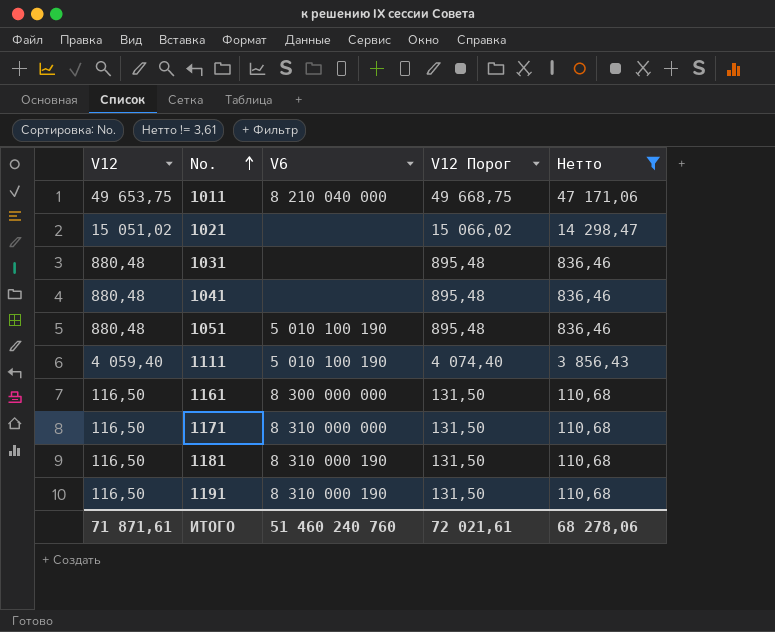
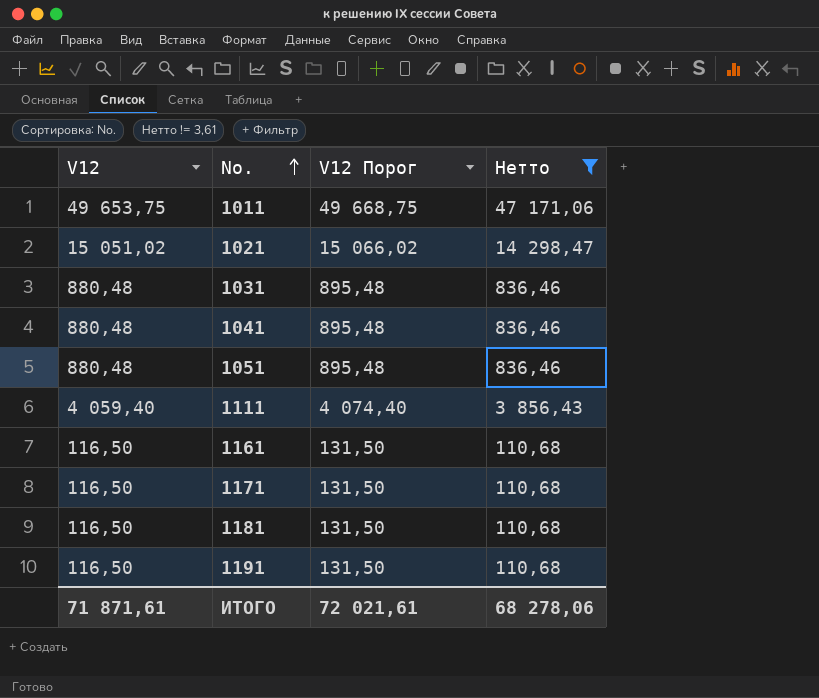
column V6 | position: 3 -> none

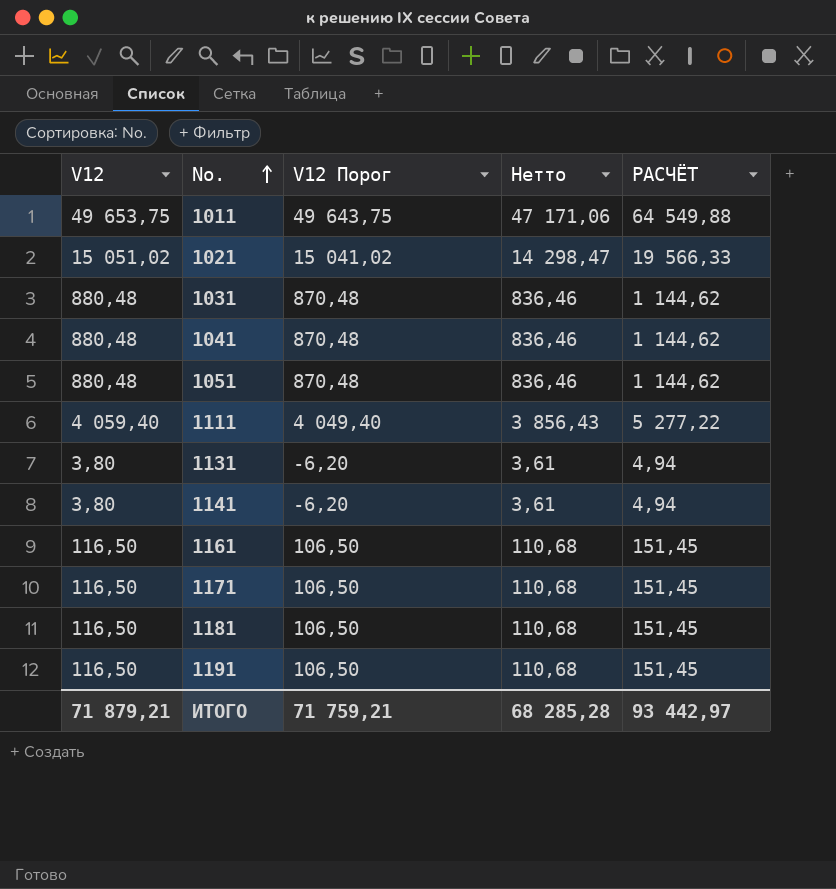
filter: Нетто != 3,61 -> none
column V12 Порог | formula: [V12] + 15 -> [V12] - 10
column РАСЧЁТ | formula: none -> [V12] * 1,3
ИТОГО | V12: 71 871,61 -> 71 879,21
ИТОГО | V12 Порог: 72 021,61 -> 71 759,21
ИТОГО | Нетто: 68 278,06 -> 68 285,28

